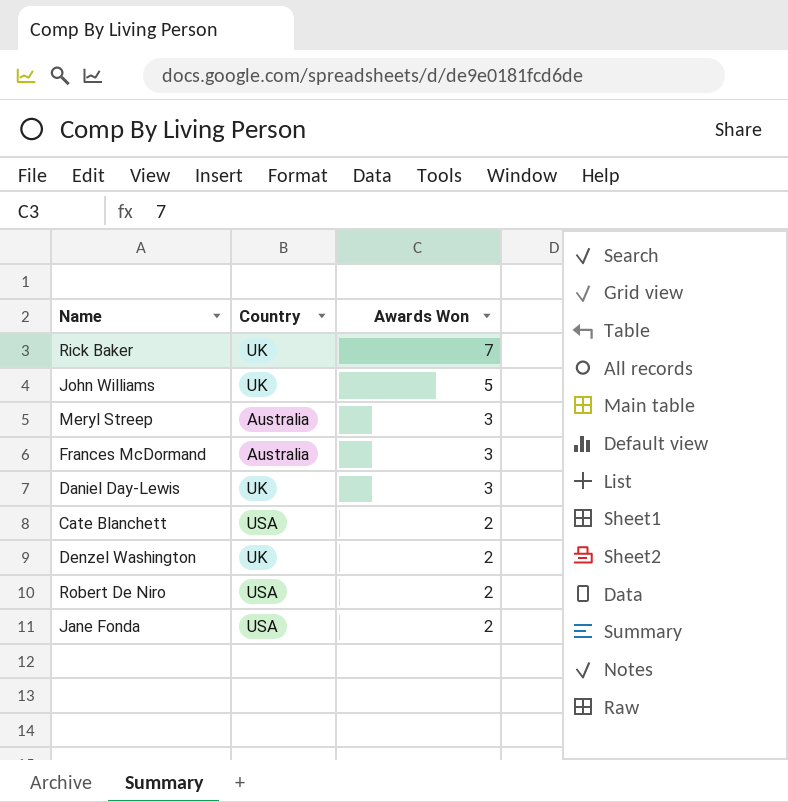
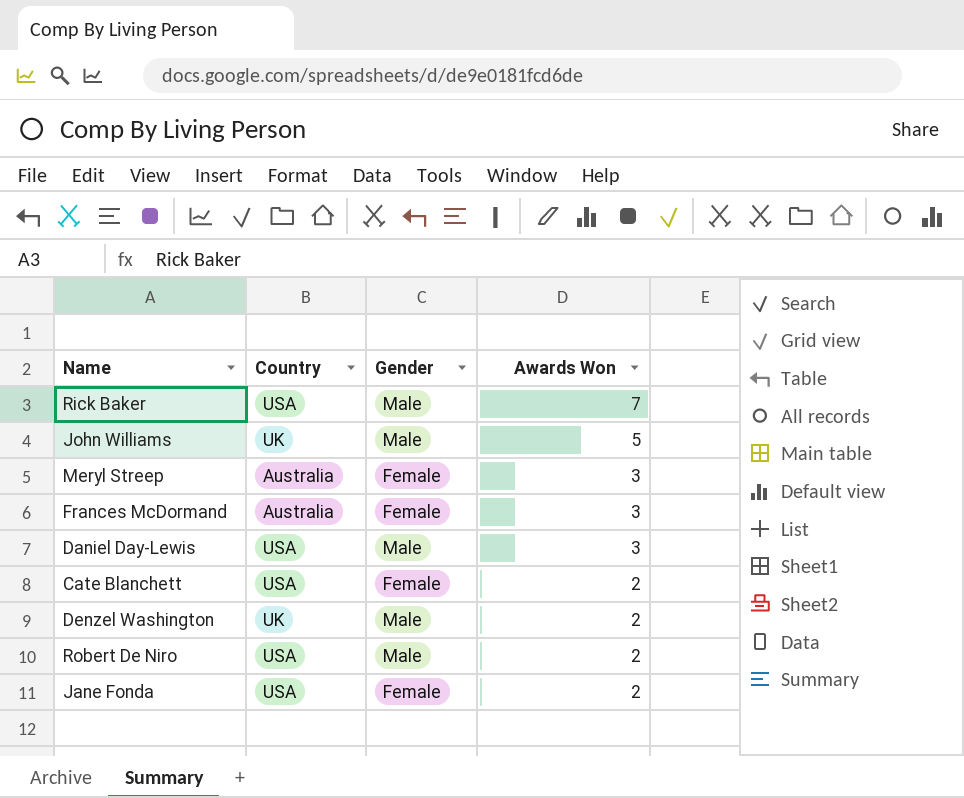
column Gender | position: none -> 3
Rick Baker | Country: UK -> USA
Daniel Day-Lewis | Country: UK -> USA

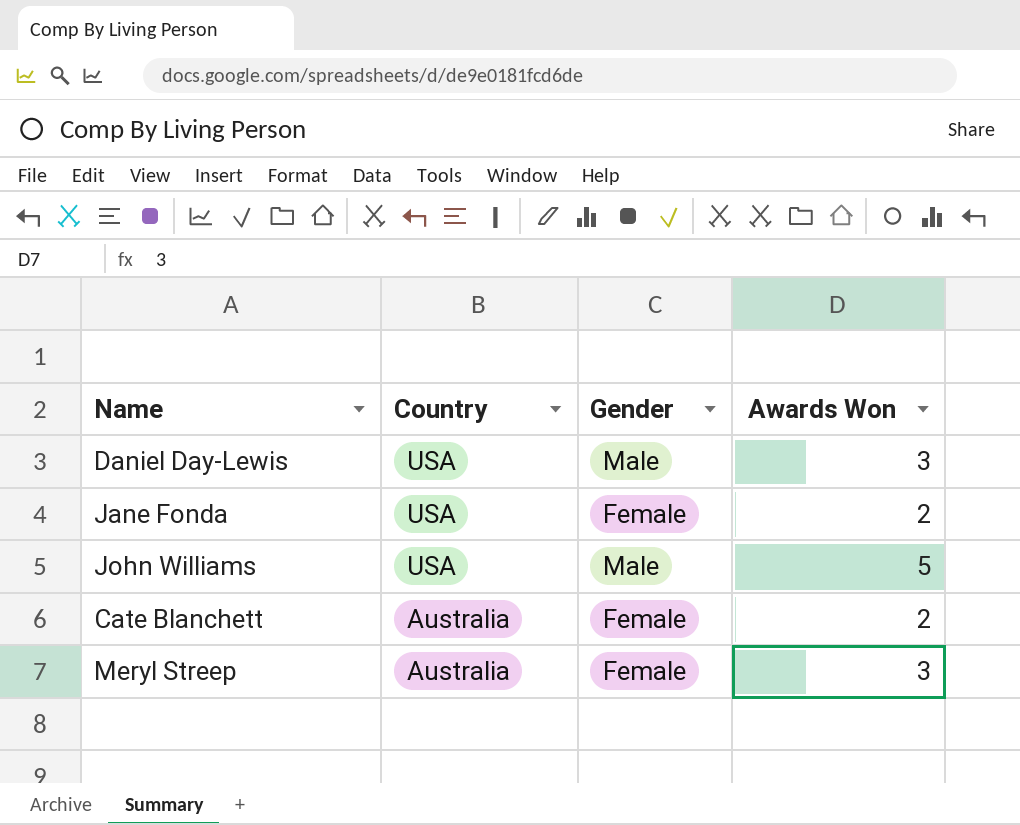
row order: Awards Won descending -> Country descending
row Rick Baker: USA | Male | 7 -> none
row Frances McDormand: Australia | Female | 3 -> none
row Denzel Washington: UK | Male | 2 -> none
row Robert De Niro: USA | Male | 2 -> none
John Williams | Country: UK -> USA
Cate Blanchett | Country: USA -> Australia

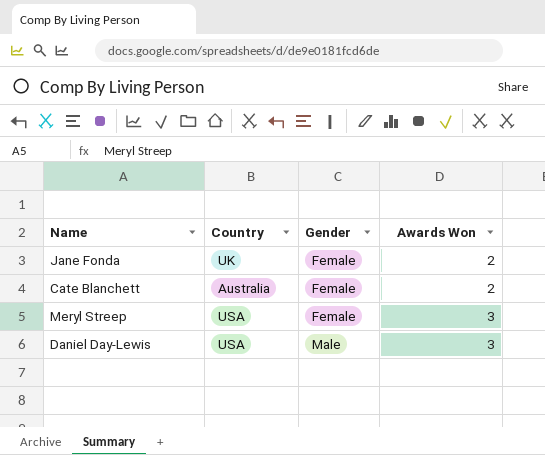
row order: Country descending -> Gender ascending
row John Williams: USA | Male | 5 -> none
Jane Fonda | Country: USA -> UK
Meryl Streep | Country: Australia -> USA

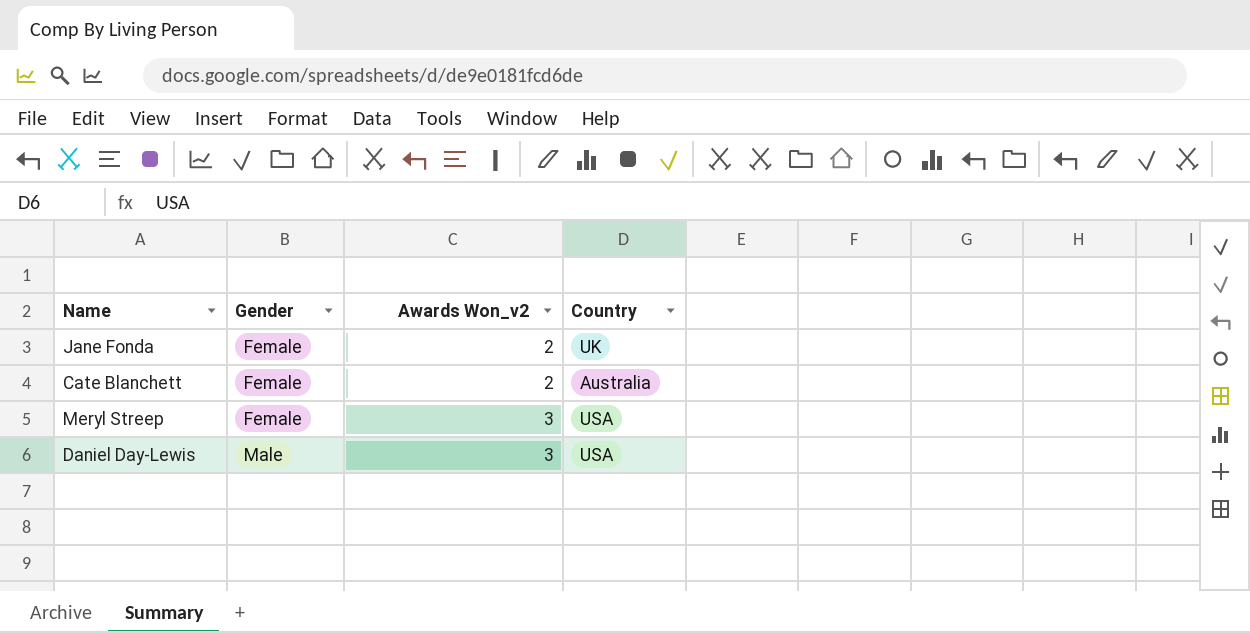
column name: Awards Won -> Awards Won_v2
column Country | position: 2 -> 4

